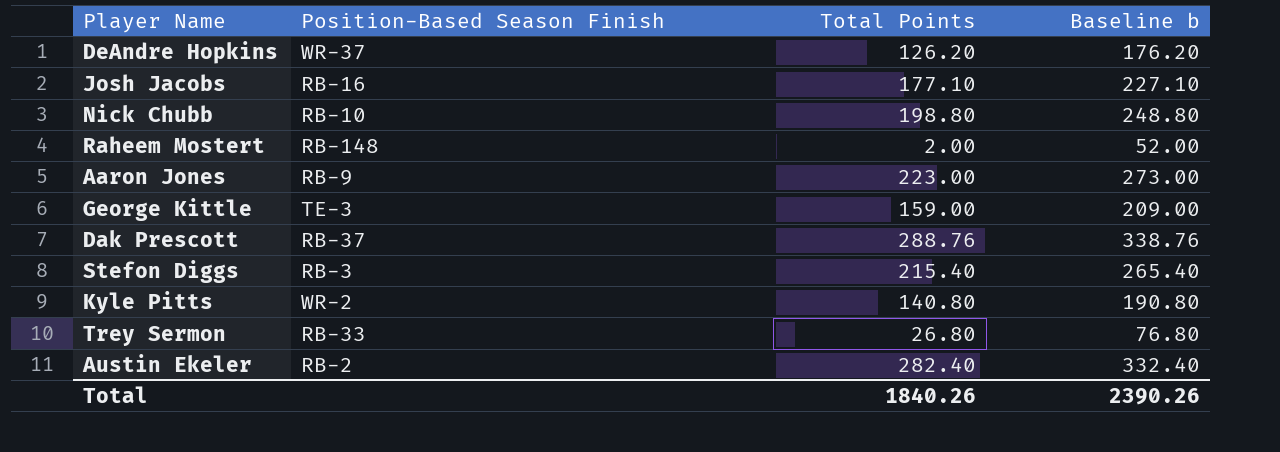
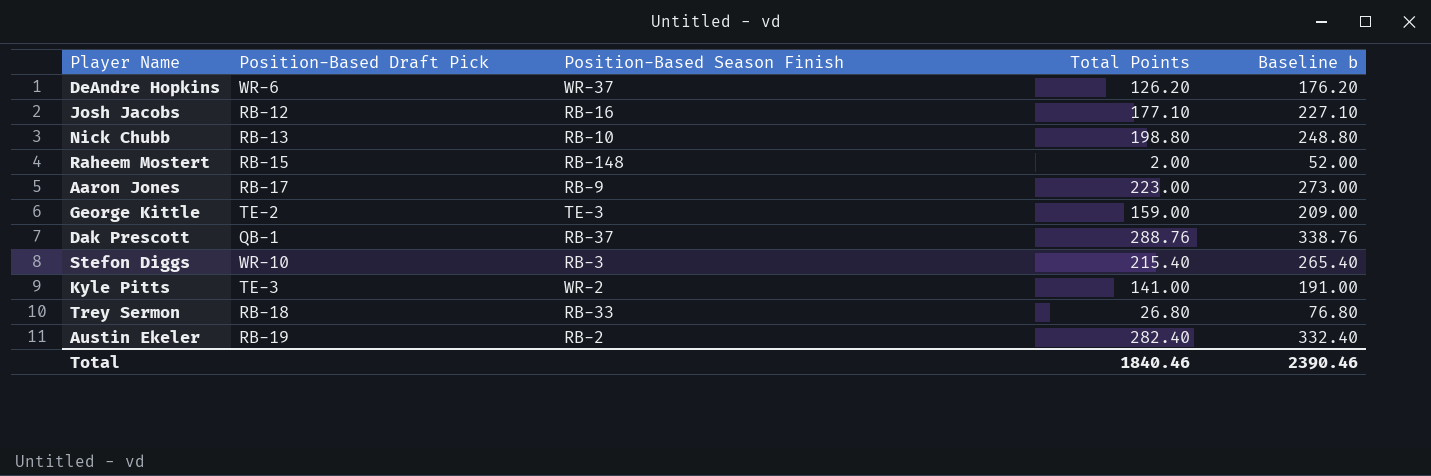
column Position-Based Draft Pick | position: none -> 2
Kyle Pitts | Total Points: 140.80 -> 141.00
Kyle Pitts | Baseline b: 190.80 -> 191.00
Total | Total Points: 1840.26 -> 1840.46
Total | Baseline b: 2390.26 -> 2390.46

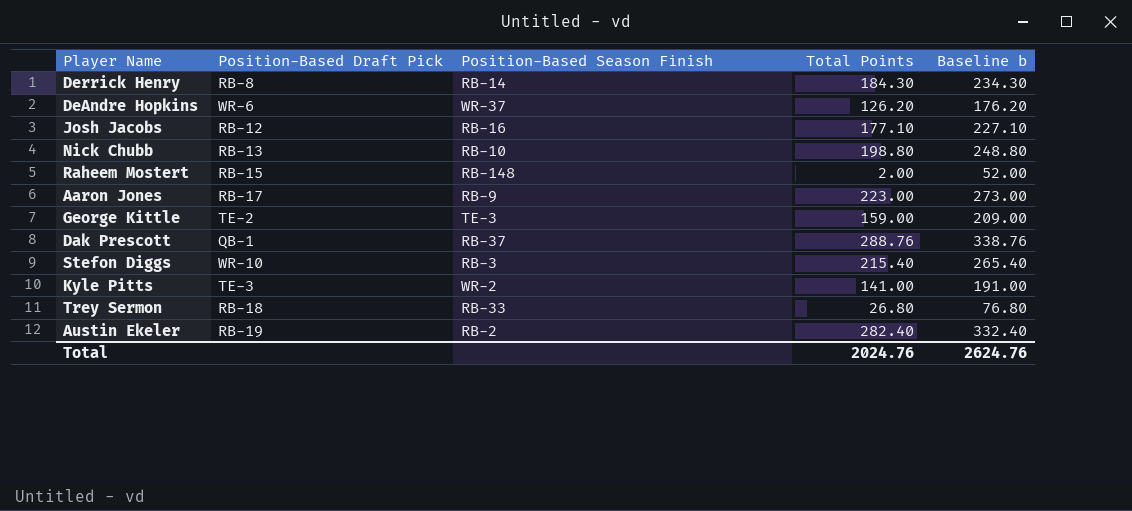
row Derrick Henry: none -> RB-8 | RB-14 | 184.30 | 234.30
Total | Total Points: 1840.46 -> 2024.76
Total | Baseline b: 2390.46 -> 2624.76

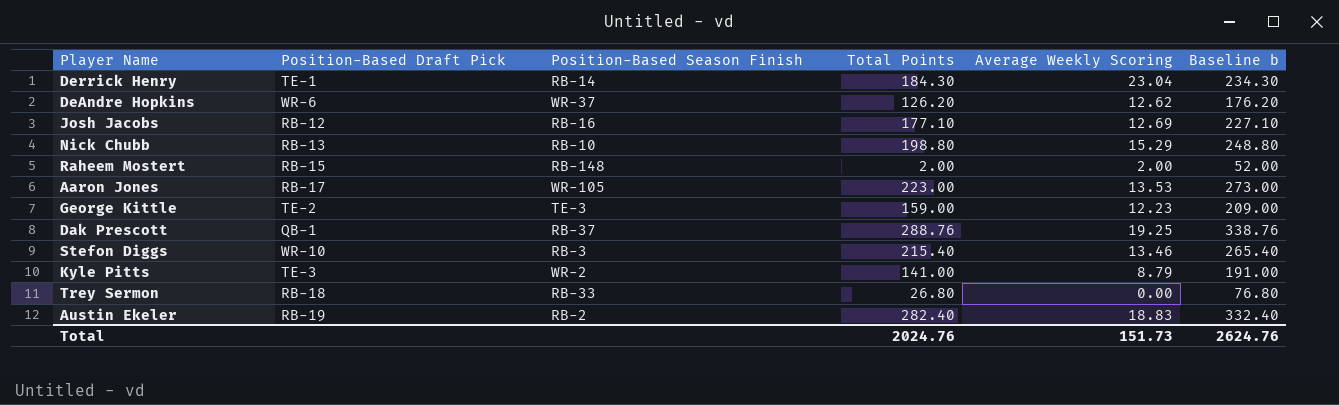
column Average Weekly Scoring | position: none -> 5
Derrick Henry | Position-Based Draft Pick: RB-8 -> TE-1
Aaron Jones | Position-Based Season Finish: RB-9 -> WR-105

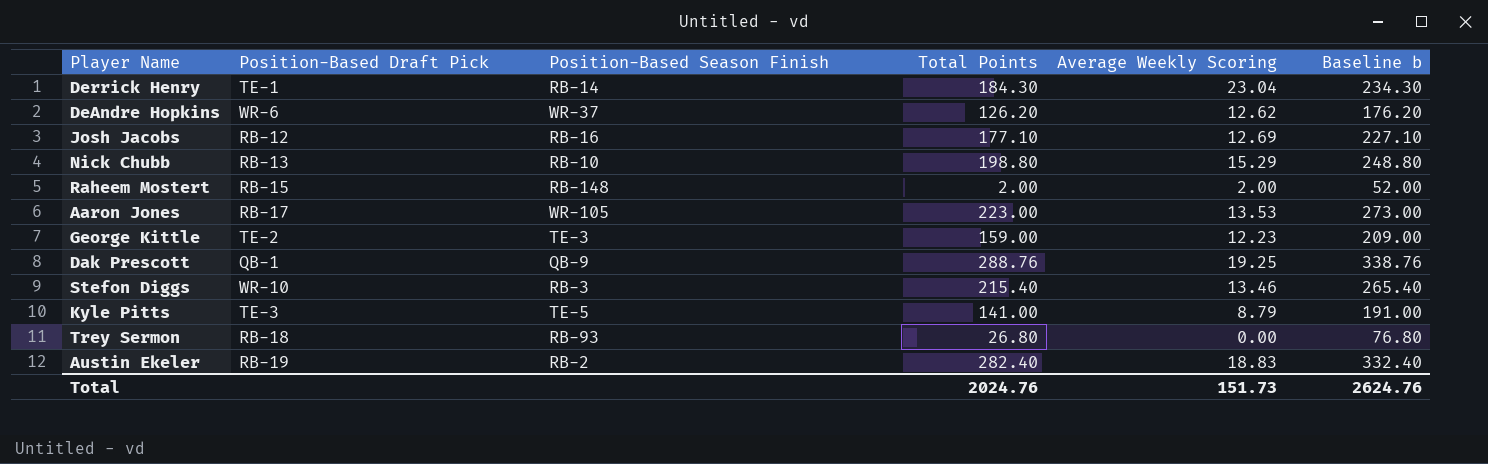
Dak Prescott | Position-Based Season Finish: RB-37 -> QB-9
Kyle Pitts | Position-Based Season Finish: WR-2 -> TE-5
Trey Sermon | Position-Based Season Finish: RB-33 -> RB-93

